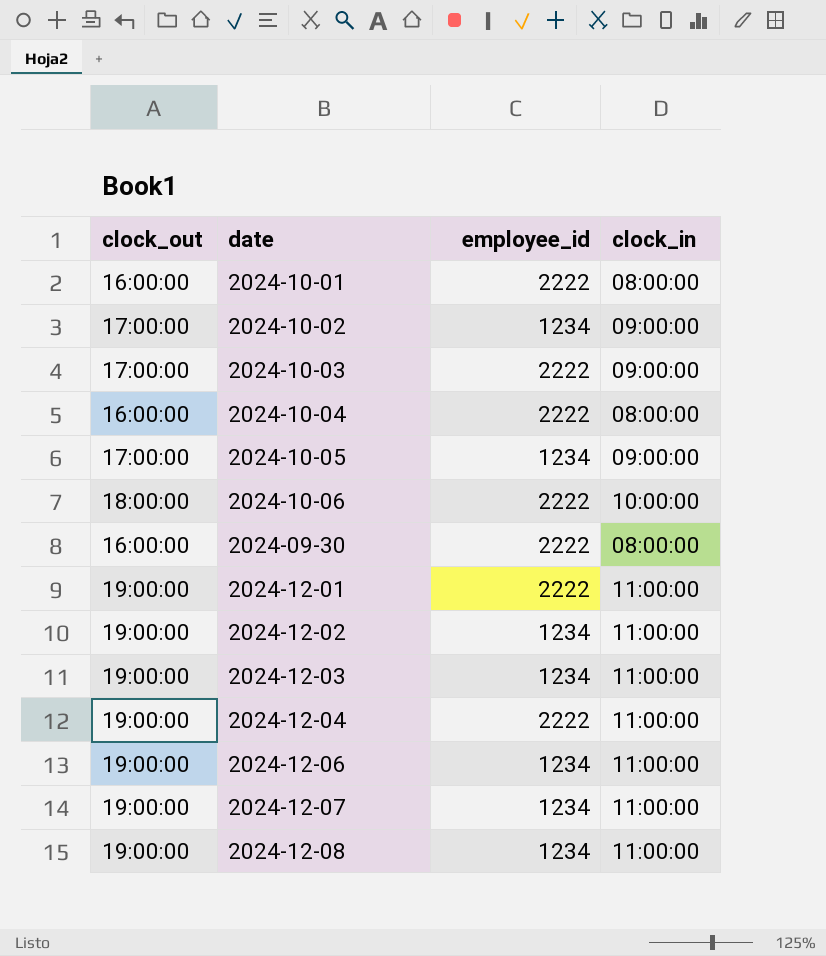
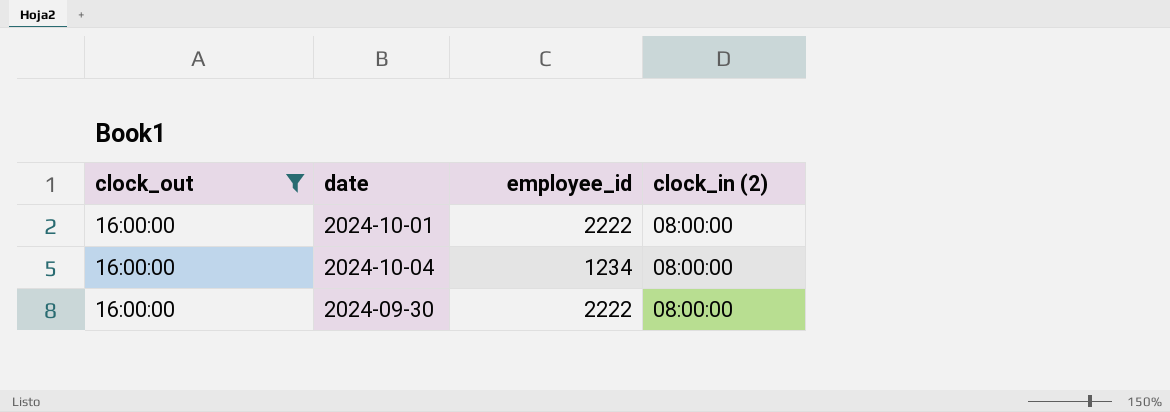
filter: none -> clock_out = 16:00:00
column name: clock_in -> clock_in (2)
2024-10-04 | employee_id: 2222 -> 1234

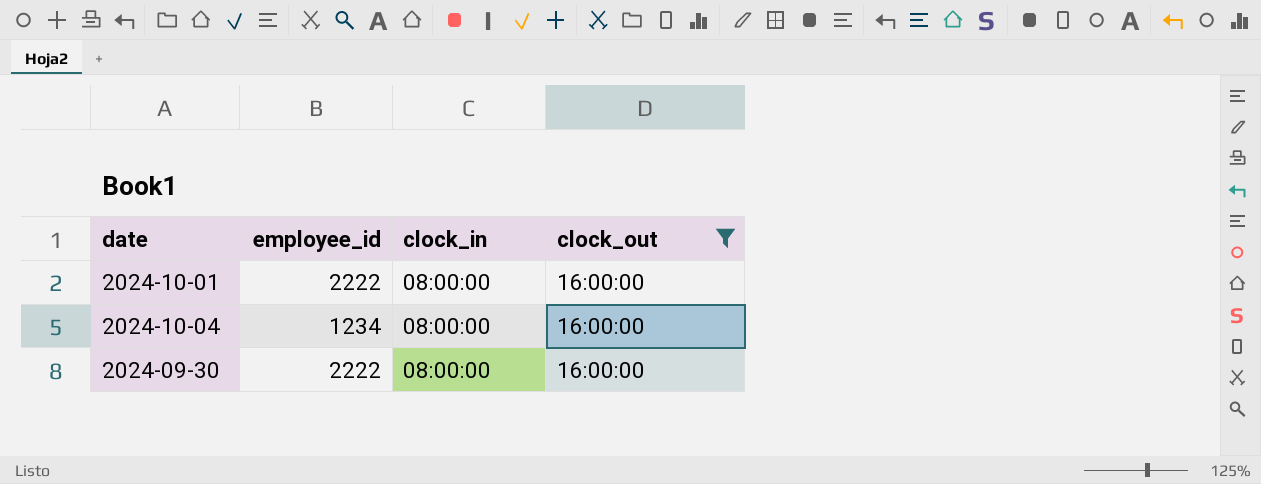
column name: clock_in (2) -> clock_in
column clock_out | position: 1 -> 4

